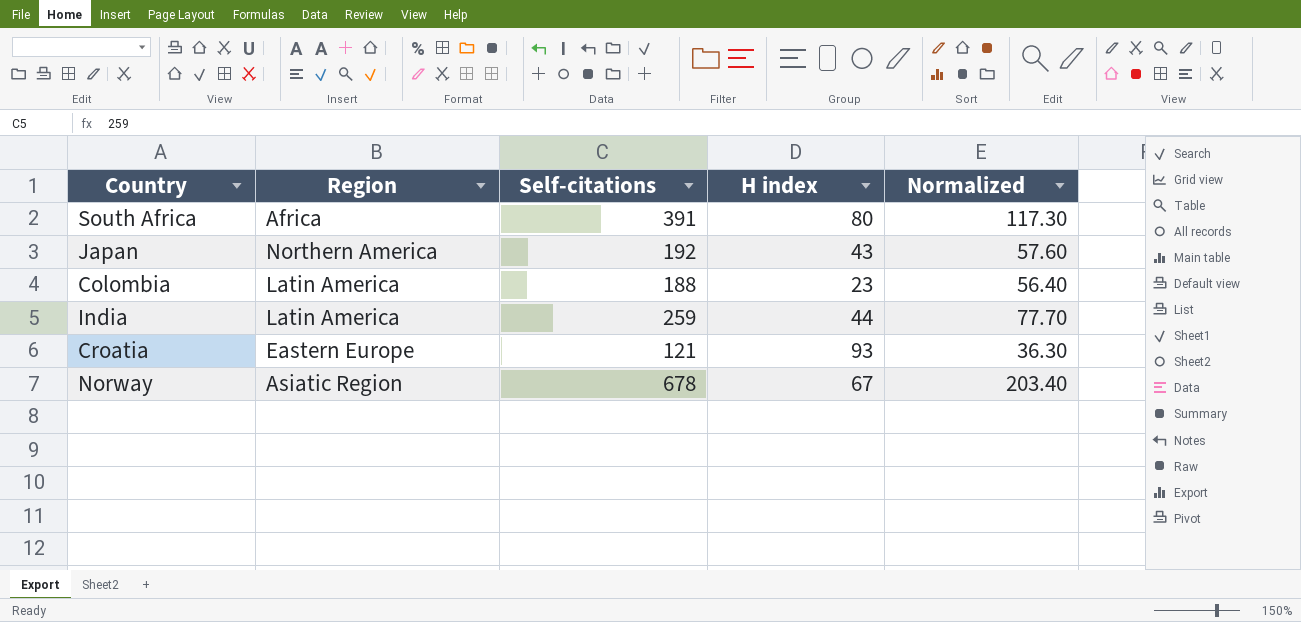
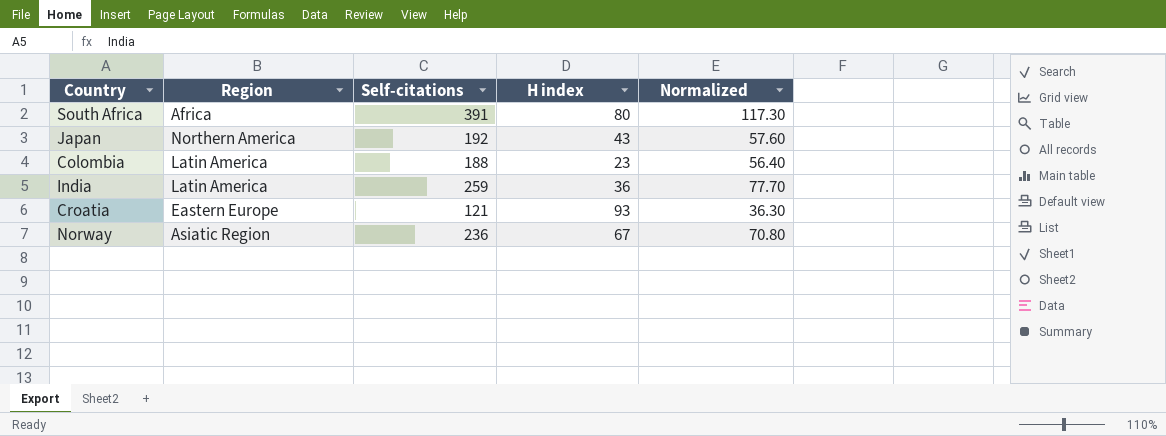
India | H index: 44 -> 36
Norway | Self-citations: 678 -> 236
Norway | Normalized: 203.40 -> 70.80

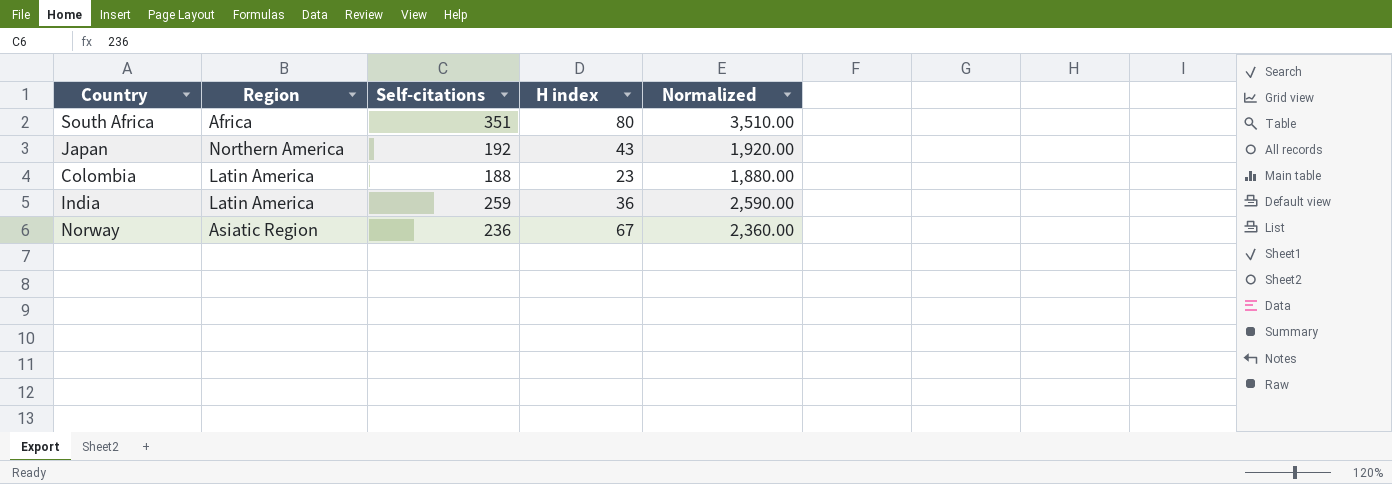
column Normalized | formula: [Self-citations] * 0.3 -> [Self-citations] * 10
row Croatia: Eastern Europe | 121 | 93 | 36.30 -> none
South Africa | Self-citations: 391 -> 351

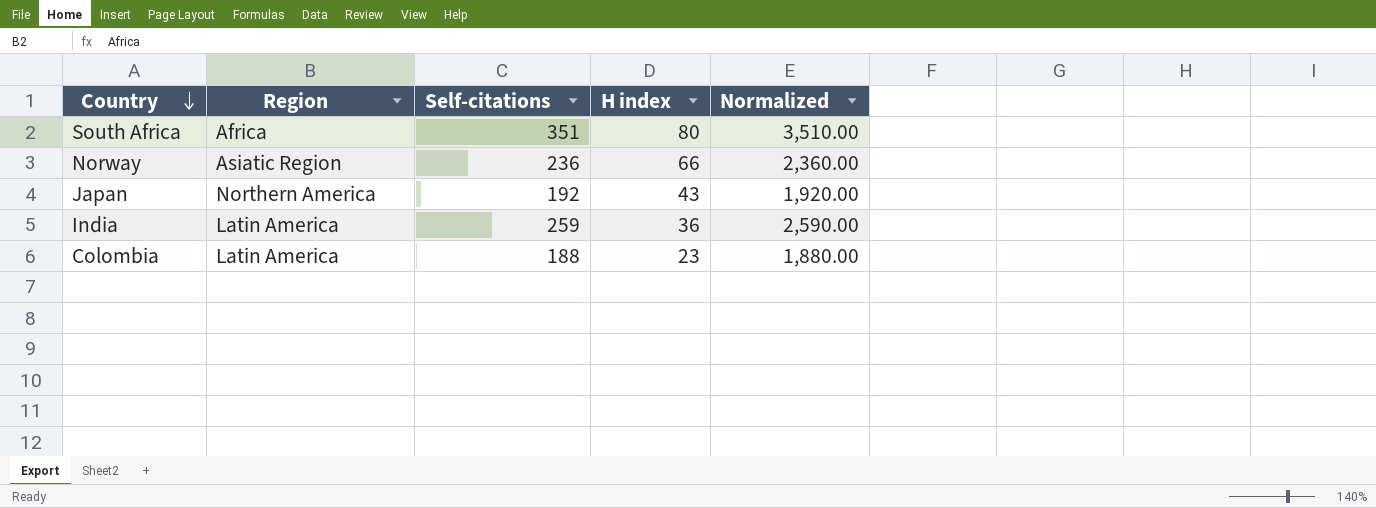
row order: none -> Country descending
Norway | H index: 67 -> 66

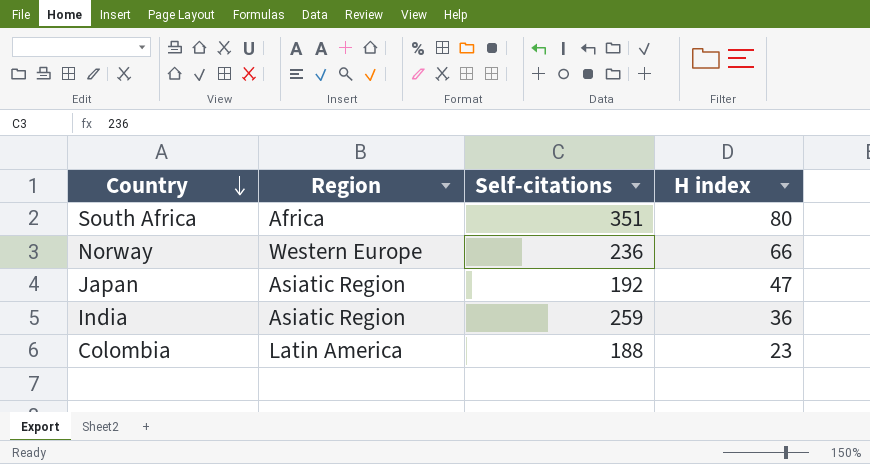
column Normalized | formula: [Self-citations] * 10 -> none
Norway | Region: Asiatic Region -> Western Europe
Japan | Region: Northern America -> Asiatic Region
Japan | H index: 43 -> 47
India | Region: Latin America -> Asiatic Region

